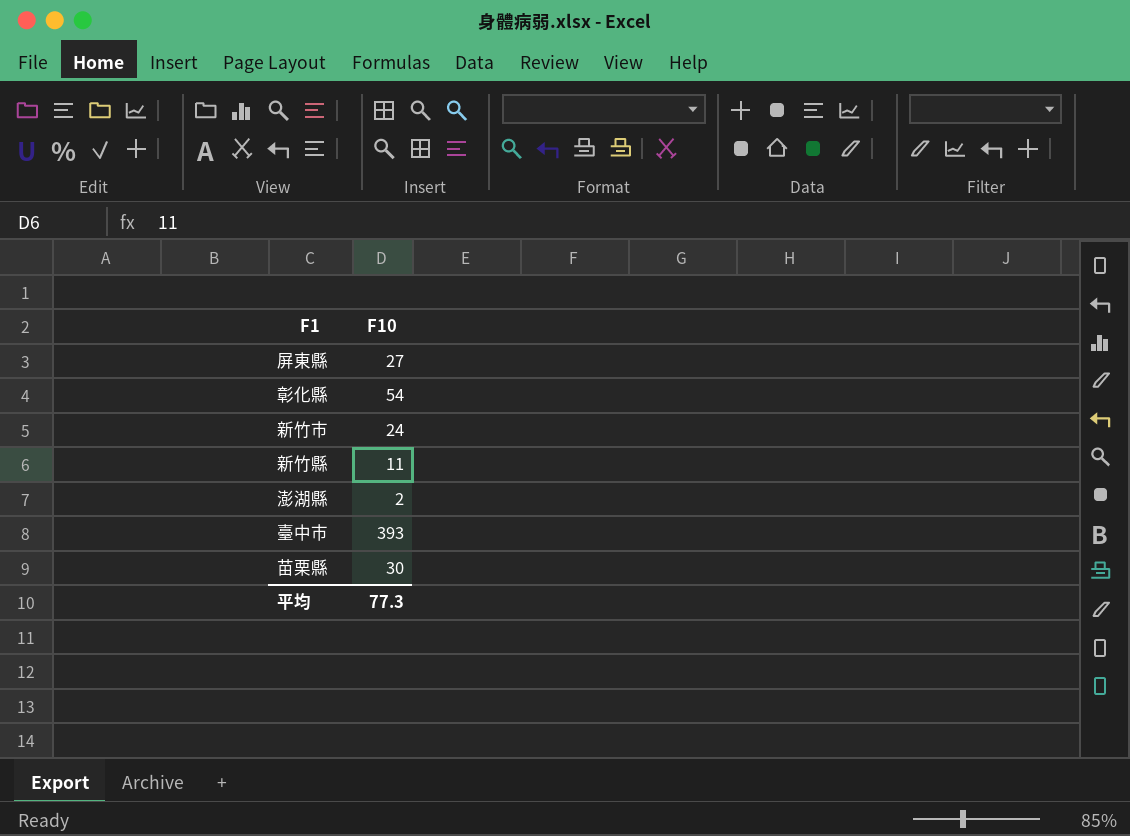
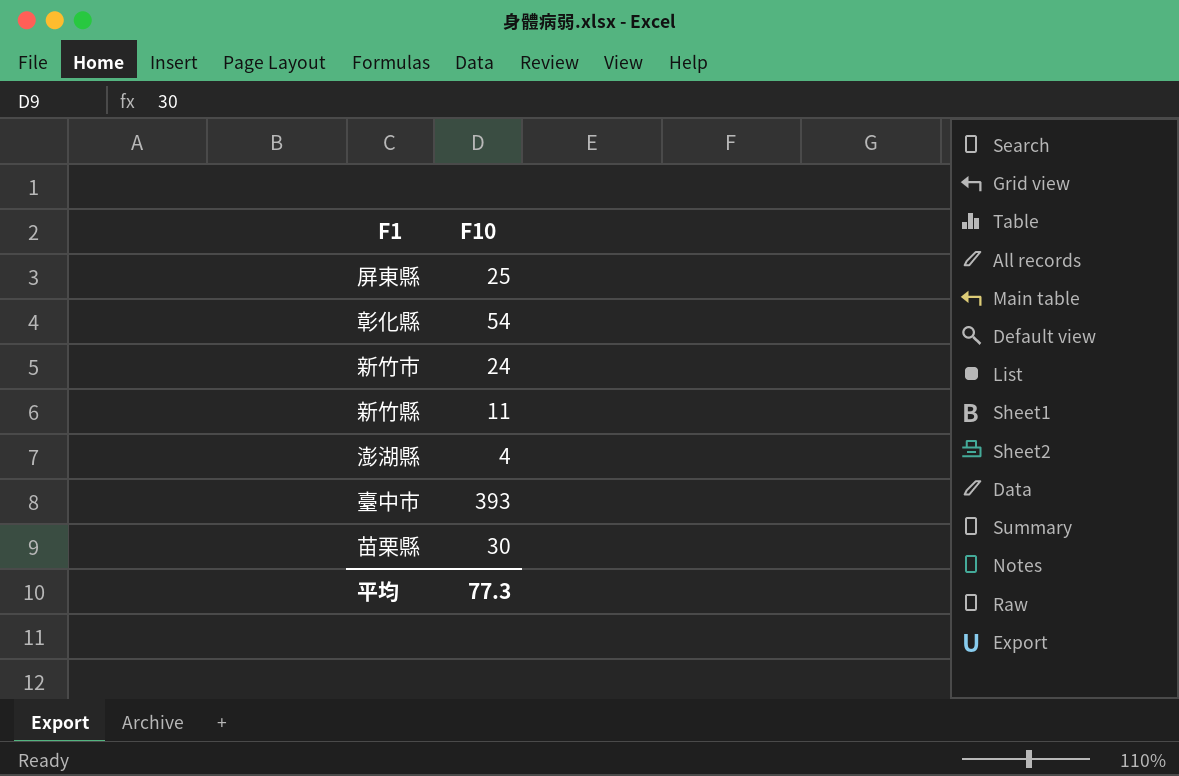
屏東縣 | F10: 27 -> 25
澎湖縣 | F10: 2 -> 4

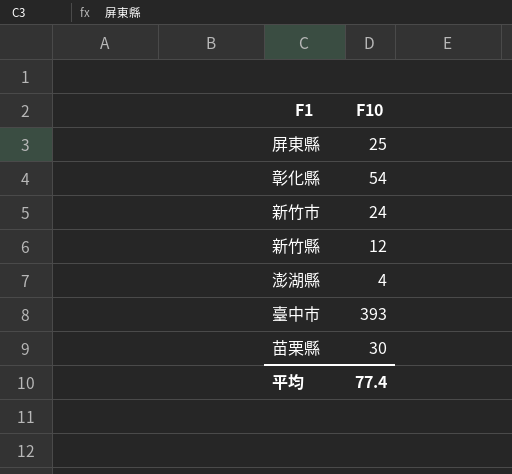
新竹縣 | F10: 11 -> 12
平均 | F10: 77.3 -> 77.4

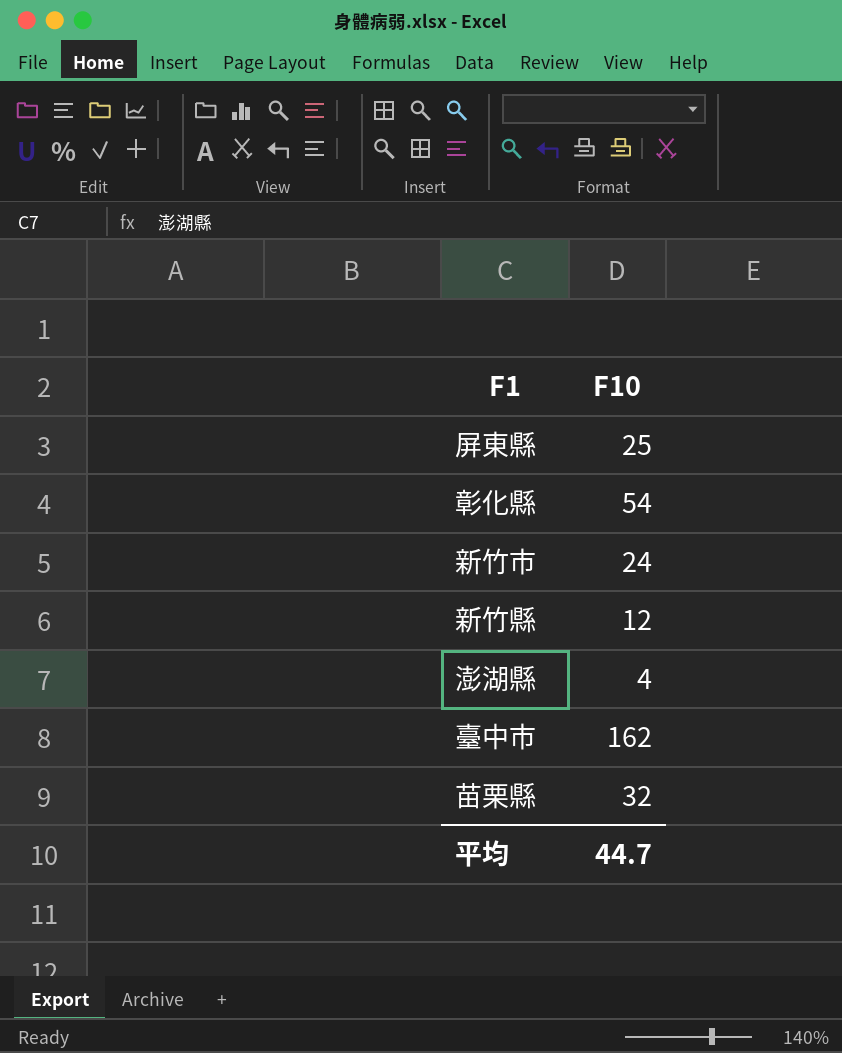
臺中市 | F10: 393 -> 162
苗栗縣 | F10: 30 -> 32
平均 | F10: 77.4 -> 44.7

